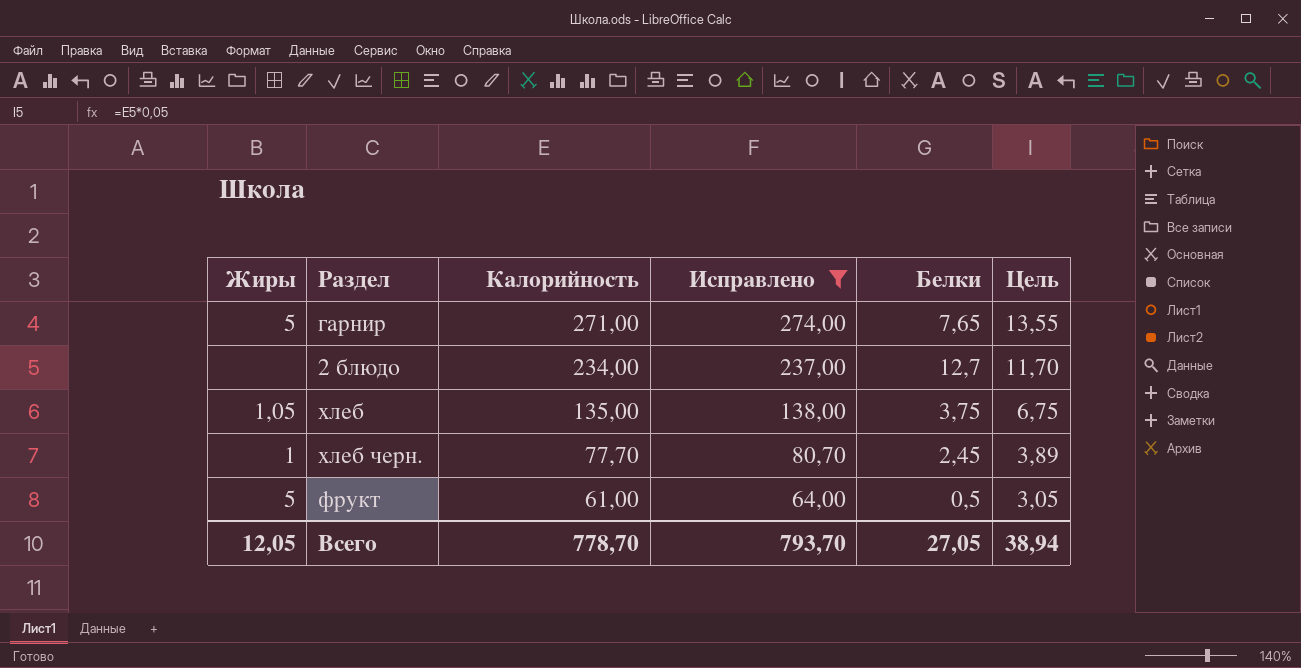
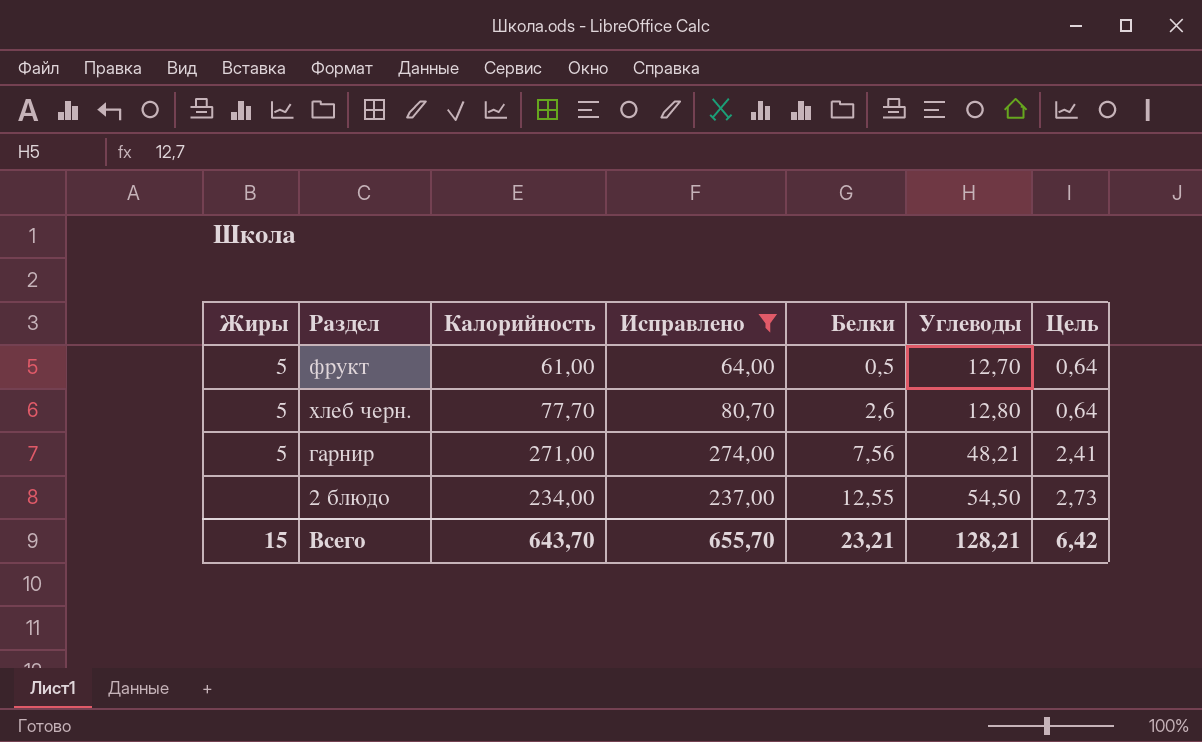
row order: Калорийность descending -> Белки ascending
column Углеводы | position: none -> 6
column Цель | formula: [Калорийность] * 0,05 -> [Углеводы] * 0,05
row хлеб: 1,05 | 135,00 | 138,00 | 3,75 | 6,75 -> none
хлеб черн. | Жиры: 1 -> 5
хлеб черн. | Белки: 2,45 -> 2,6
гарнир | Белки: 7,65 -> 7,56
2 блюдо | Белки: 12,7 -> 12,55
Всего | Жиры: 12,05 -> 15
Всего | Калорийность: 778,70 -> 643,70
Всего | Исправлено: 793,70 -> 655,70
Всего | Белки: 27,05 -> 23,21
Всего | Цель: 38,94 -> 6,42

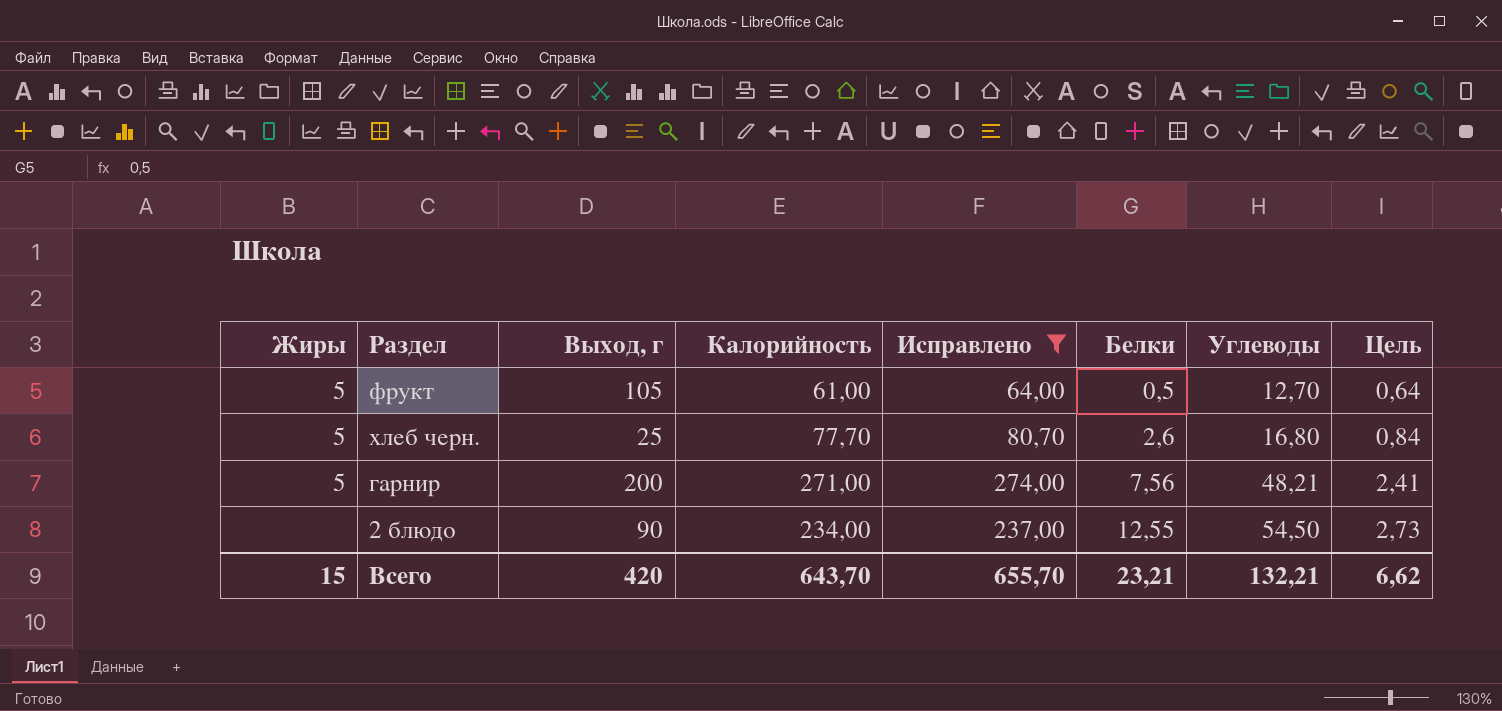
column Выход, г | position: none -> 3
хлеб черн. | Углеводы: 12,80 -> 16,80
хлеб черн. | Цель: 0,64 -> 0,84
Всего | Углеводы: 128,21 -> 132,21
Всего | Цель: 6,42 -> 6,62

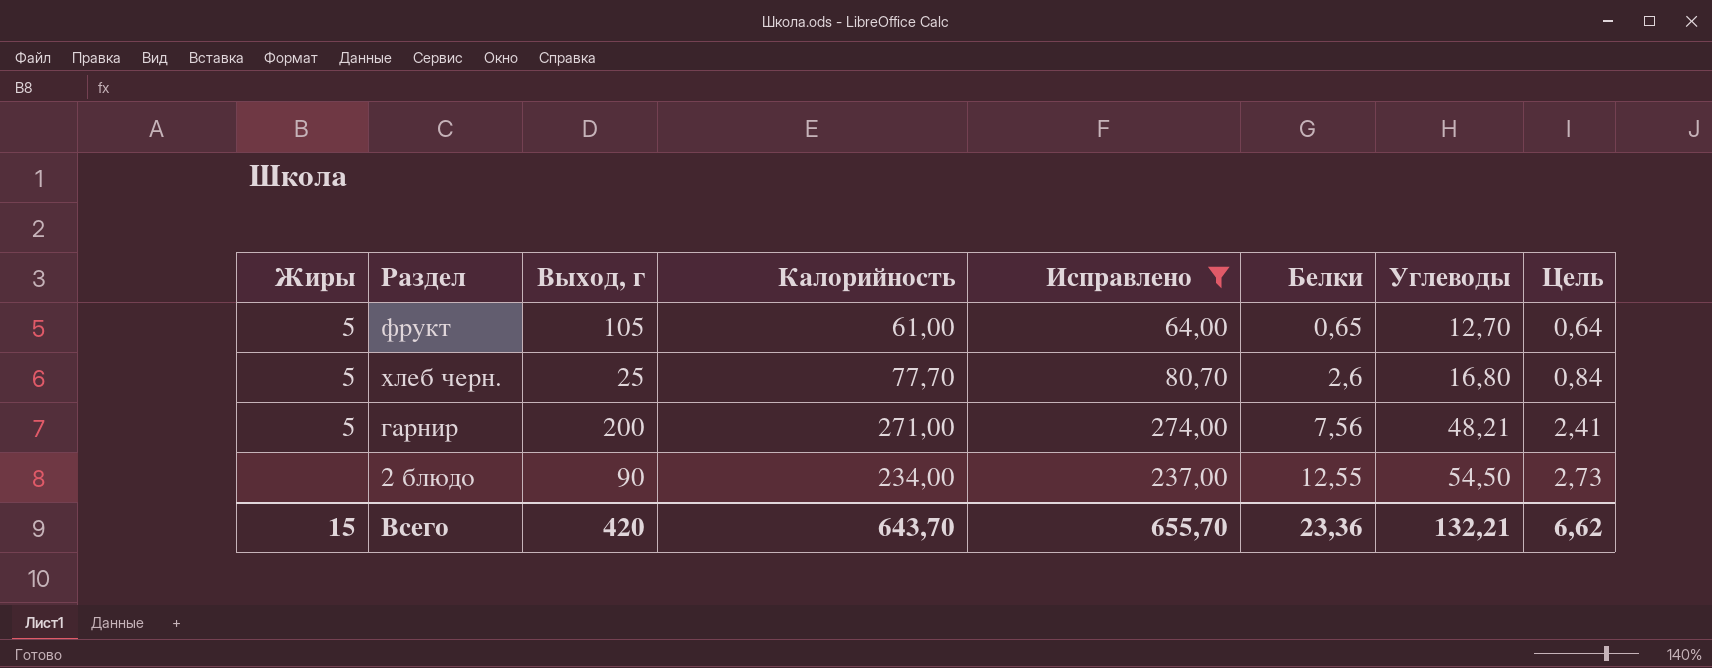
фрукт | Белки: 0,5 -> 0,65
Всего | Белки: 23,21 -> 23,36

